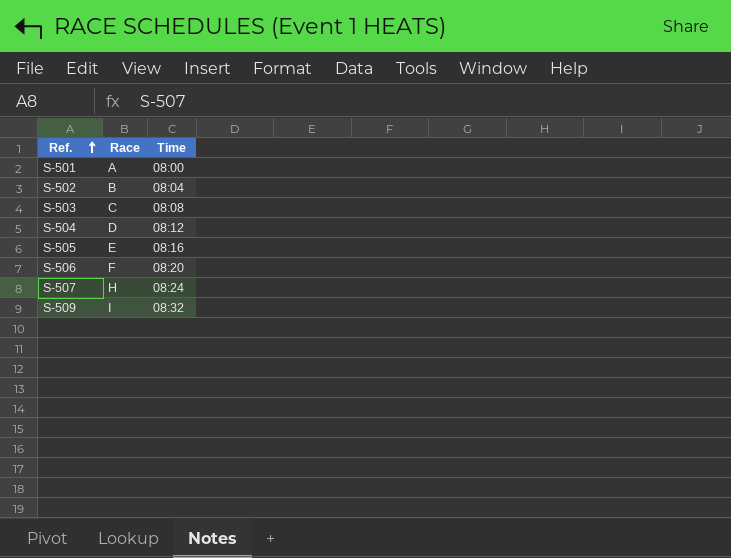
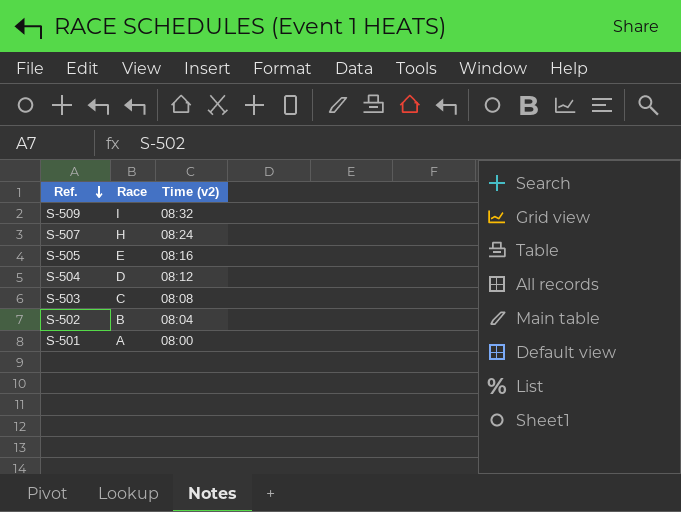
row order: Ref. ascending -> Ref. descending
column name: Time -> Time (v2)
row S-506: F | 08:20 -> none

